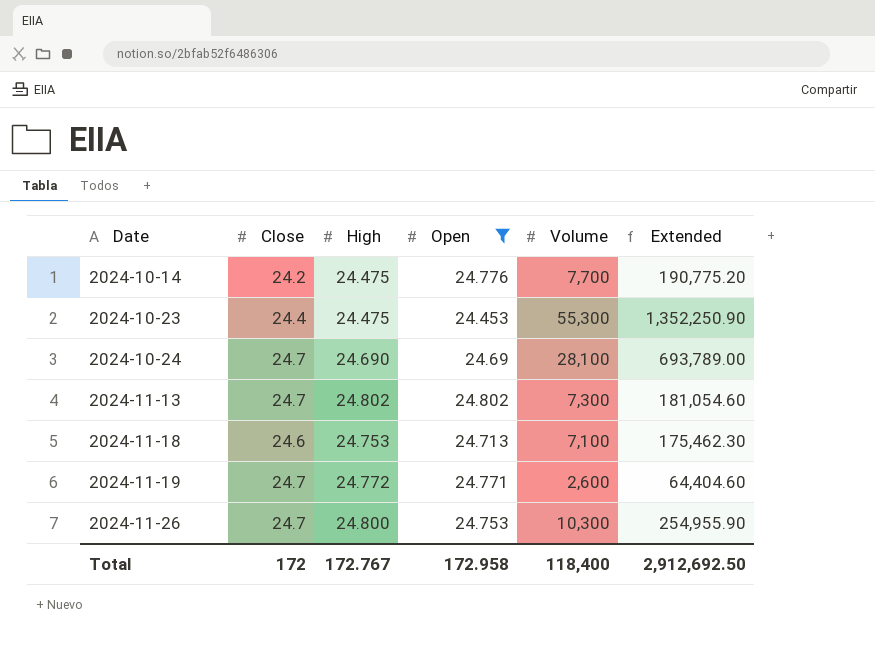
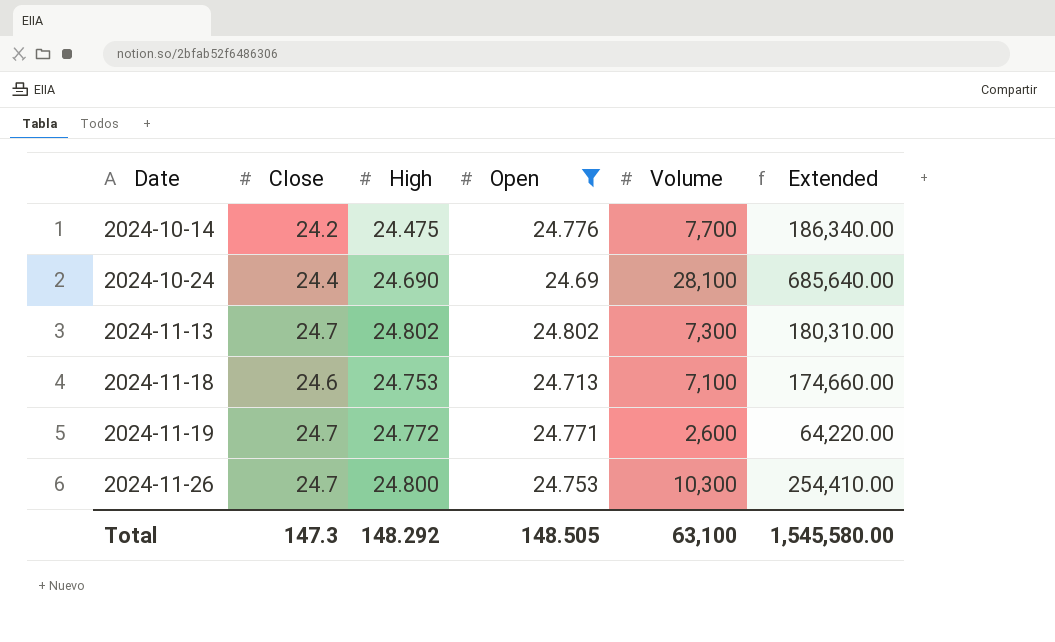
column Extended | formula: [Open] * [Volume] -> [Close] * [Volume]
row 2024-10-23: 24.4 | 24.475 | 24.453 | 55,300 | 1,352,250.90 -> none
2024-10-24 | Close: 24.7 -> 24.4
Total | Close: 172 -> 147.3
Total | High: 172.767 -> 148.292
Total | Open: 172.958 -> 148.505
Total | Volume: 118,400 -> 63,100
Total | Extended: 2,912,692.50 -> 1,545,580.00

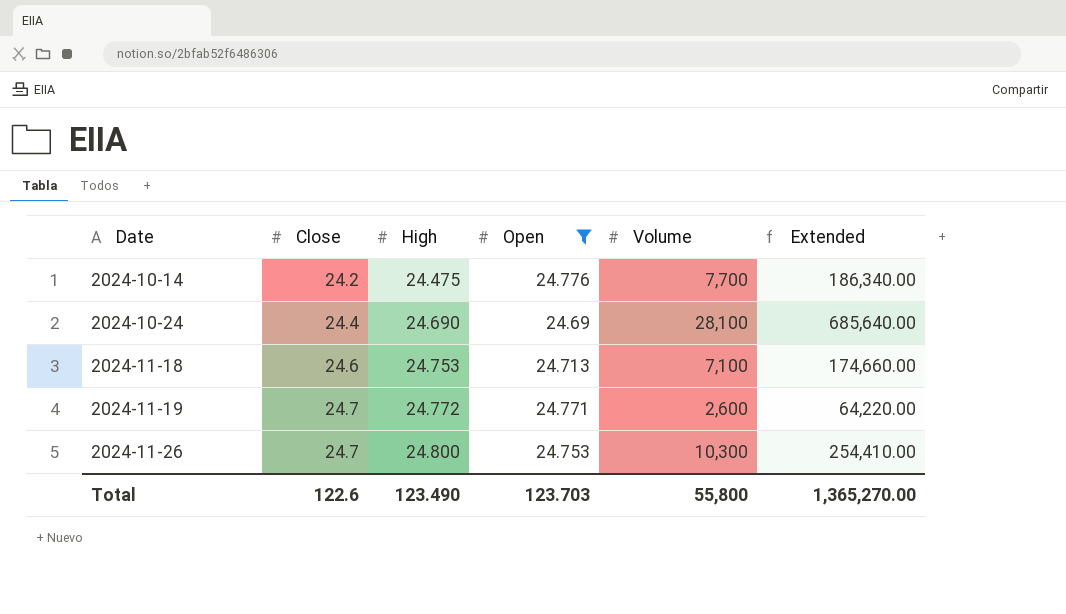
row 2024-11-13: 24.7 | 24.802 | 24.802 | 7,300 | 180,310.00 -> none
Total | Close: 147.3 -> 122.6
Total | High: 148.292 -> 123.490
Total | Open: 148.505 -> 123.703
Total | Volume: 63,100 -> 55,800
Total | Extended: 1,545,580.00 -> 1,365,270.00

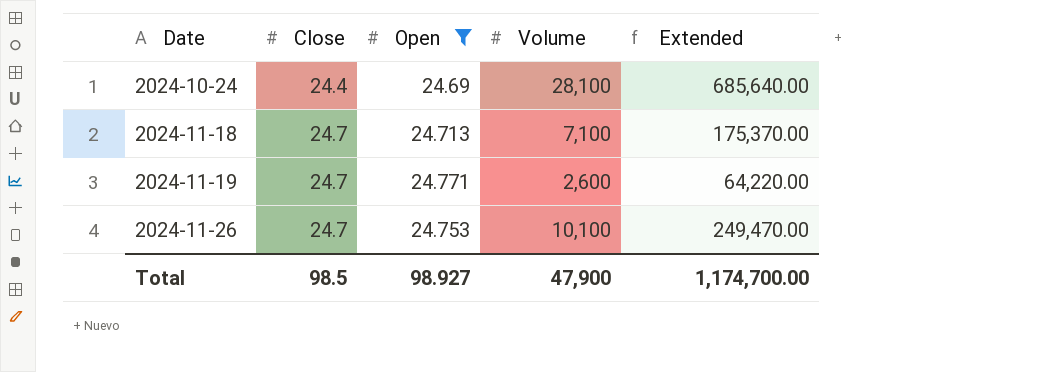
column High | position: 3 -> none
row 2024-10-14: 24.2 | 24.475 | 24.776 | 7,700 | 186,340.00 -> none
2024-11-18 | Close: 24.6 -> 24.7
2024-11-18 | Extended: 174,660.00 -> 175,370.00
2024-11-26 | Volume: 10,300 -> 10,100
2024-11-26 | Extended: 254,410.00 -> 249,470.00
Total | Close: 122.6 -> 98.5
Total | Open: 123.703 -> 98.927
Total | Volume: 55,800 -> 47,900
Total | Extended: 1,365,270.00 -> 1,174,700.00

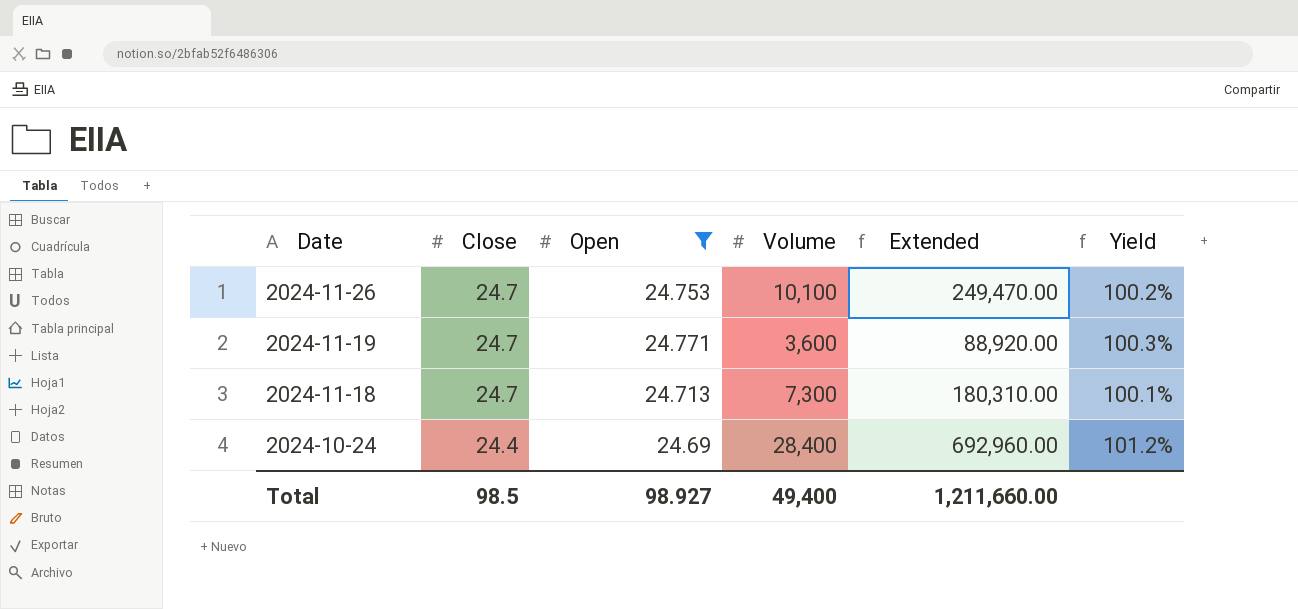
row order: Date ascending -> Date descending
column Yield | formula: none -> [Open] / [Close]
2024-11-19 | Volume: 2,600 -> 3,600
2024-11-19 | Extended: 64,220.00 -> 88,920.00
2024-11-18 | Volume: 7,100 -> 7,300
2024-11-18 | Extended: 175,370.00 -> 180,310.00
2024-10-24 | Volume: 28,100 -> 28,400
2024-10-24 | Extended: 685,640.00 -> 692,960.00
Total | Volume: 47,900 -> 49,400
Total | Extended: 1,174,700.00 -> 1,211,660.00

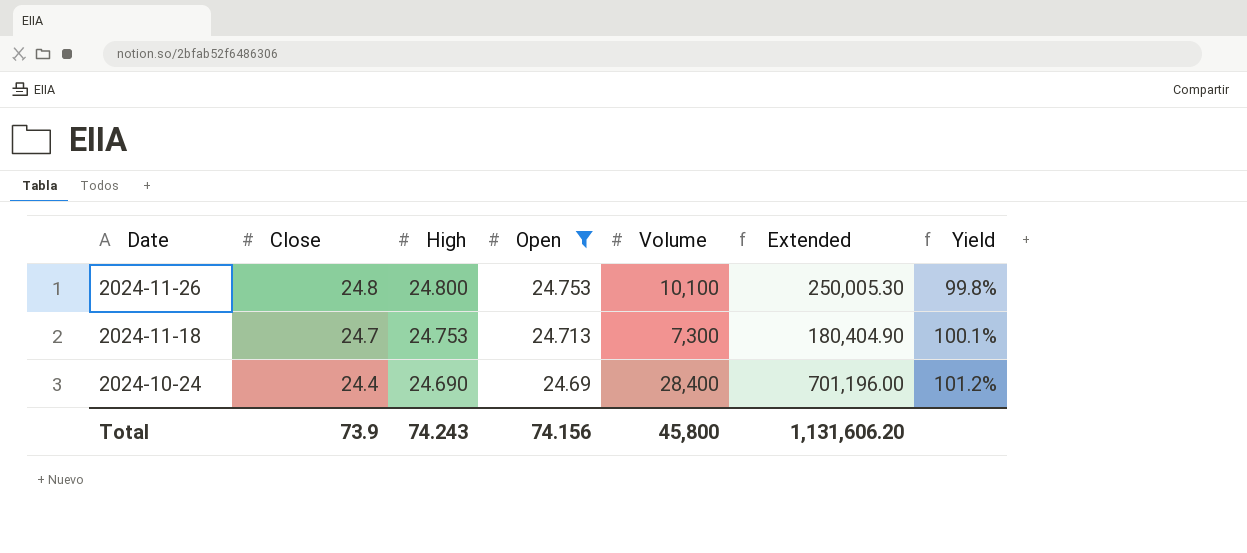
column High | position: none -> 3
column Extended | formula: [Close] * [Volume] -> [Open] * [Volume]
row 2024-11-19: 24.7 | 24.771 | 3,600 | 88,920.00 | 100.3% -> none
2024-11-26 | Close: 24.7 -> 24.8
2024-11-26 | Yield: 100.2% -> 99.8%
Total | Close: 98.5 -> 73.9
Total | Open: 98.927 -> 74.156
Total | Volume: 49,400 -> 45,800
Total | Extended: 1,211,660.00 -> 1,131,606.20

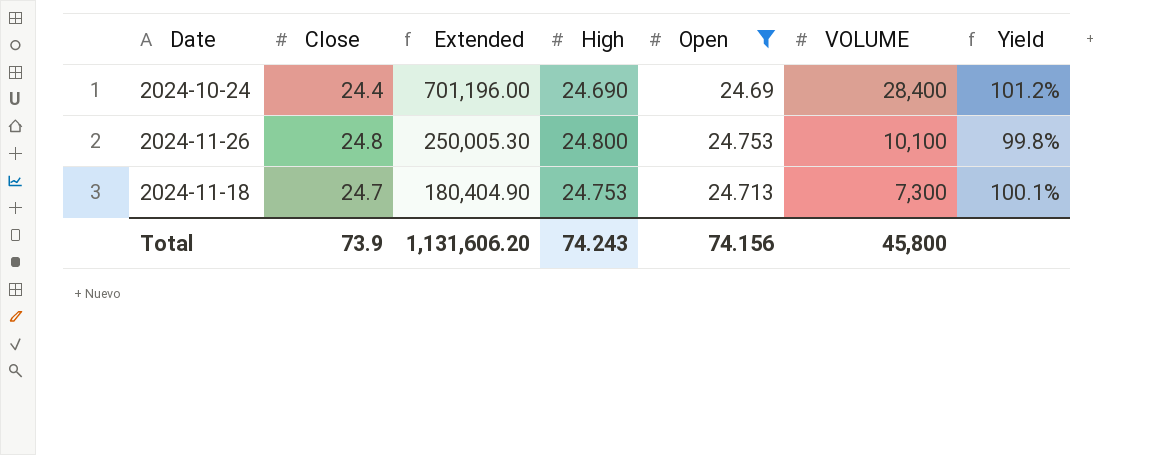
row order: Date descending -> Extended descending
column Extended | position: 6 -> 3
column name: Volume -> VOLUME

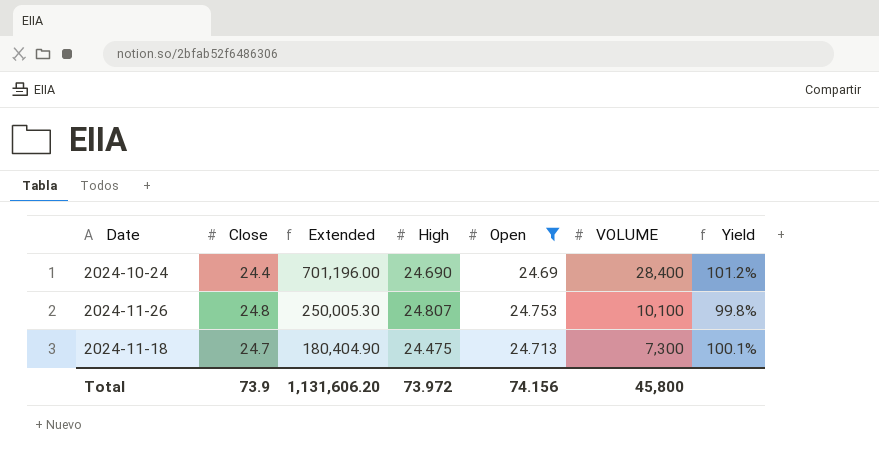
2024-11-26 | High: 24.800 -> 24.807
2024-11-18 | High: 24.753 -> 24.475
Total | High: 74.243 -> 73.972

